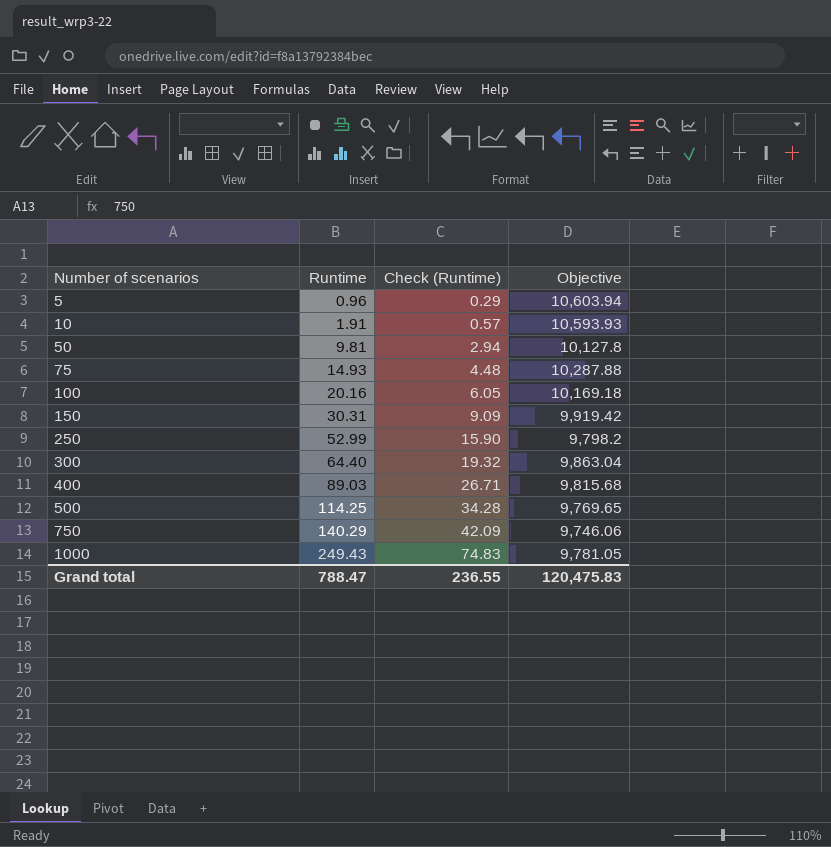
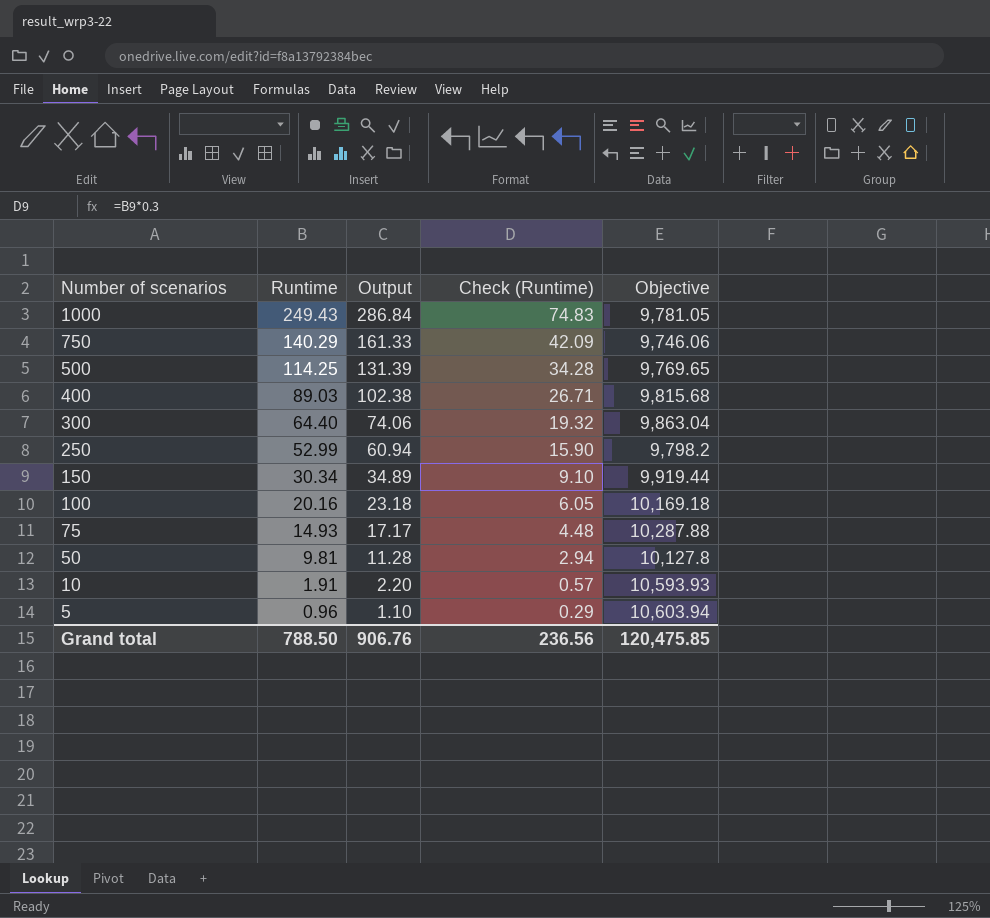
row order: Number of scenarios ascending -> Number of scenarios descending
column Output | formula: none -> [Runtime] * 1.15
150 | Runtime: 30.31 -> 30.34
150 | Check (Runtime): 9.09 -> 9.10
150 | Objective: 9,919.42 -> 9,919.44
Grand total | Runtime: 788.47 -> 788.50
Grand total | Check (Runtime): 236.55 -> 236.56
Grand total | Objective: 120,475.83 -> 120,475.85

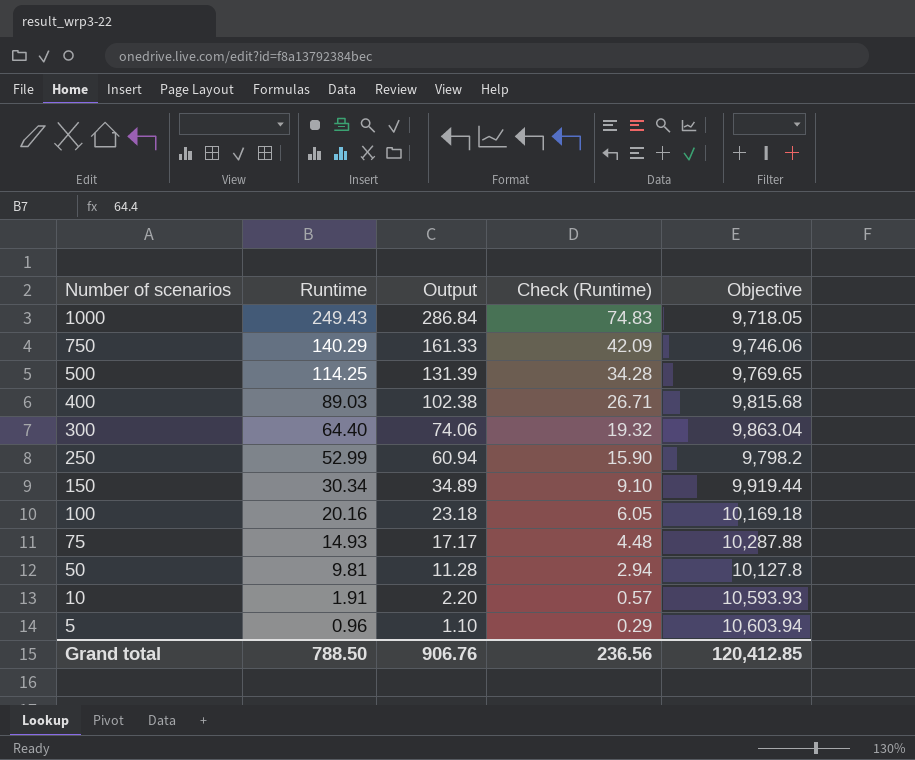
1000 | Objective: 9,781.05 -> 9,718.05
Grand total | Objective: 120,475.85 -> 120,412.85

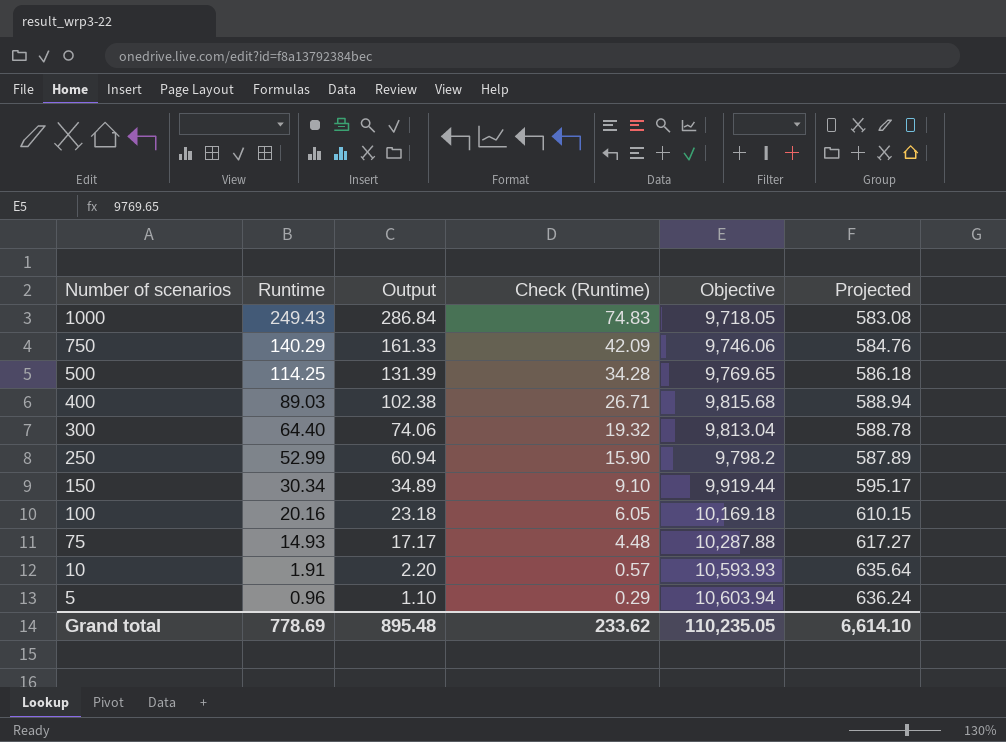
column Projected | formula: none -> [Objective] * 0.06
row 50: 9.81 | 11.28 | 2.94 | 10,127.8 -> none
300 | Objective: 9,863.04 -> 9,813.04
Grand total | Runtime: 788.50 -> 778.69
Grand total | Output: 906.76 -> 895.48
Grand total | Check (Runtime): 236.56 -> 233.62
Grand total | Objective: 120,412.85 -> 110,235.05

